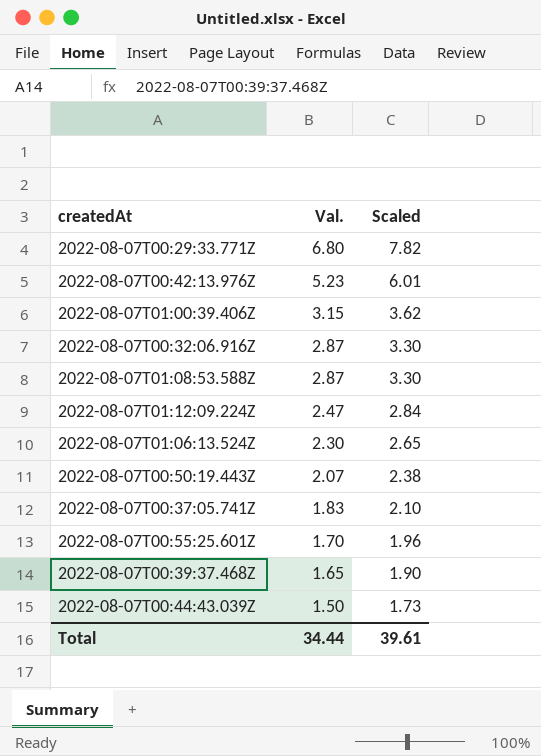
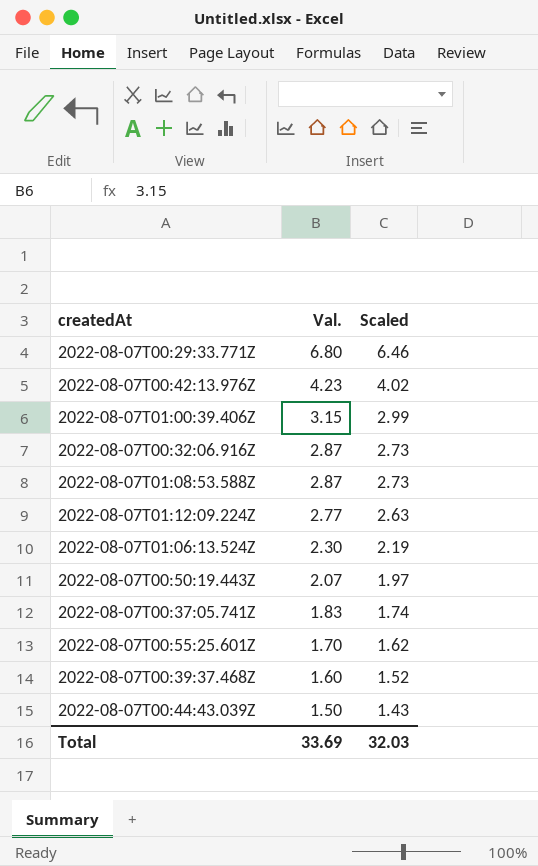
column Scaled | formula: [Val.] * 1.15 -> [Val.] * 0.95
2022-08-07T00:42:13.976Z | Val.: 5.23 -> 4.23
2022-08-07T01:12:09.224Z | Val.: 2.47 -> 2.77
2022-08-07T00:39:37.468Z | Val.: 1.65 -> 1.60
Total | Val.: 34.44 -> 33.69
Total | Scaled: 39.61 -> 32.03

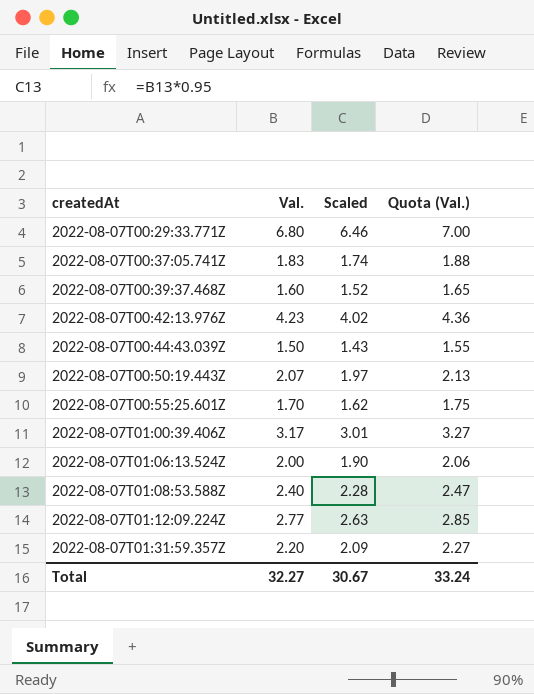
row order: Val. descending -> createdAt ascending
column Quota (Val.) | formula: none -> [Val.] * 1.03
row 2022-08-07T00:32:06.916Z: 2.87 | 2.73 -> none
2022-08-07T01:00:39.406Z | Val.: 3.15 -> 3.17
2022-08-07T01:00:39.406Z | Scaled: 2.99 -> 3.01
2022-08-07T01:06:13.524Z | Val.: 2.30 -> 2.00
2022-08-07T01:06:13.524Z | Scaled: 2.19 -> 1.90
2022-08-07T01:08:53.588Z | Val.: 2.87 -> 2.40
2022-08-07T01:08:53.588Z | Scaled: 2.73 -> 2.28
row 2022-08-07T01:31:59.357Z: none -> 2.20 | 2.09 | 2.27
Total | Val.: 33.69 -> 32.27
Total | Scaled: 32.03 -> 30.67

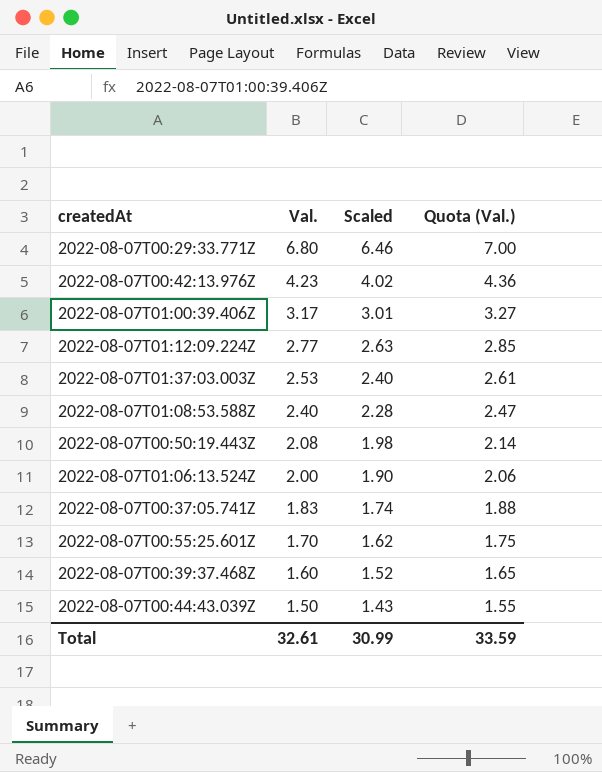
row order: createdAt ascending -> Val. descending
row 2022-08-07T01:31:59.357Z: 2.20 | 2.09 | 2.27 -> none
row 2022-08-07T01:37:03.003Z: none -> 2.53 | 2.40 | 2.61
2022-08-07T00:50:19.443Z | Val.: 2.07 -> 2.08
2022-08-07T00:50:19.443Z | Scaled: 1.97 -> 1.98
2022-08-07T00:50:19.443Z | Quota (Val.): 2.13 -> 2.14
Total | Val.: 32.27 -> 32.61
Total | Scaled: 30.67 -> 30.99
Total | Quota (Val.): 33.24 -> 33.59

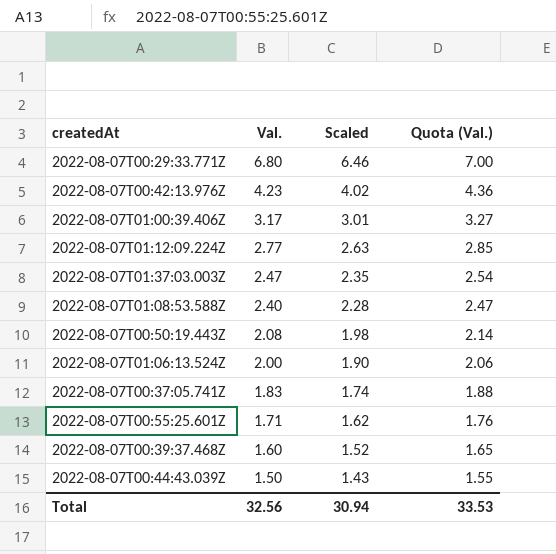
2022-08-07T01:37:03.003Z | Val.: 2.53 -> 2.47
2022-08-07T01:37:03.003Z | Scaled: 2.40 -> 2.35
2022-08-07T01:37:03.003Z | Quota (Val.): 2.61 -> 2.54
2022-08-07T00:55:25.601Z | Val.: 1.70 -> 1.71
2022-08-07T00:55:25.601Z | Quota (Val.): 1.75 -> 1.76
Total | Val.: 32.61 -> 32.56
Total | Scaled: 30.99 -> 30.94
Total | Quota (Val.): 33.59 -> 33.53

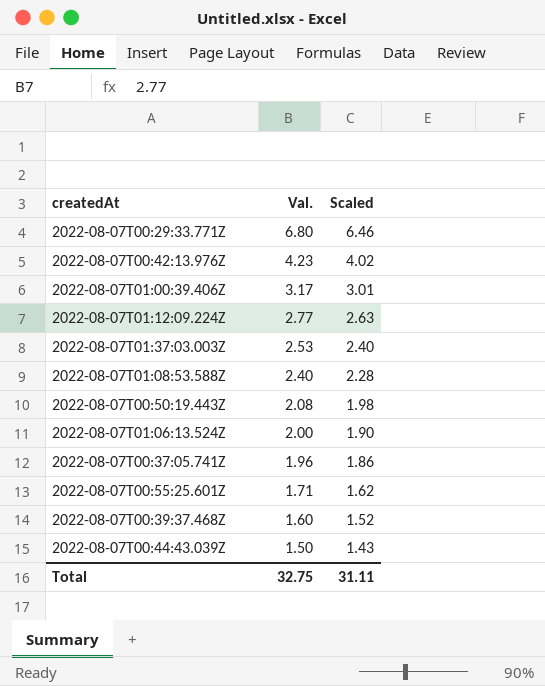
column Quota (Val.) | formula: [Val.] * 1.03 -> none
2022-08-07T01:37:03.003Z | Val.: 2.47 -> 2.53
2022-08-07T01:37:03.003Z | Scaled: 2.35 -> 2.40
2022-08-07T00:37:05.741Z | Val.: 1.83 -> 1.96
2022-08-07T00:37:05.741Z | Scaled: 1.74 -> 1.86
Total | Val.: 32.56 -> 32.75
Total | Scaled: 30.94 -> 31.11

